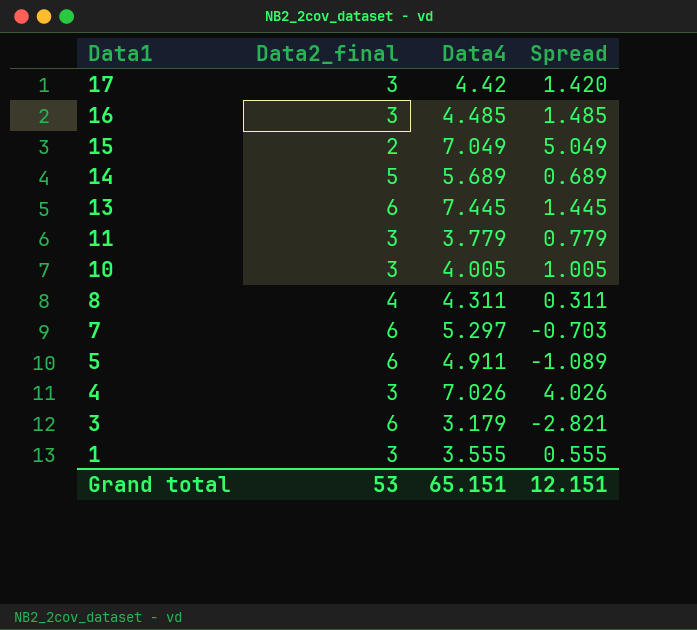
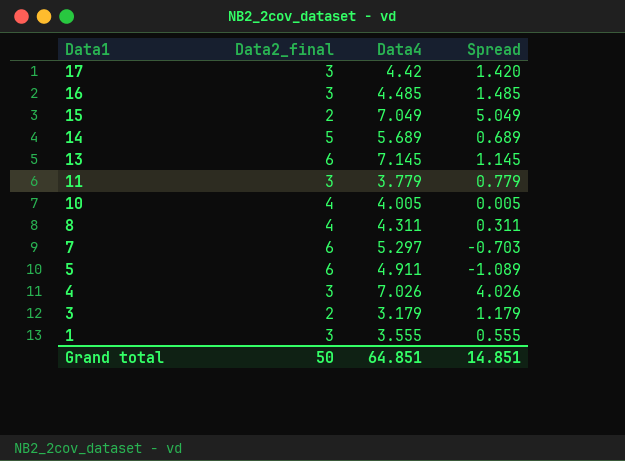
13 | Data4: 7.445 -> 7.145
13 | Spread: 1.445 -> 1.145
10 | Data2_final: 3 -> 4
10 | Spread: 1.005 -> 0.005
3 | Data2_final: 6 -> 2
3 | Spread: -2.821 -> 1.179
Grand total | Data2_final: 53 -> 50
Grand total | Data4: 65.151 -> 64.851
Grand total | Spread: 12.151 -> 14.851

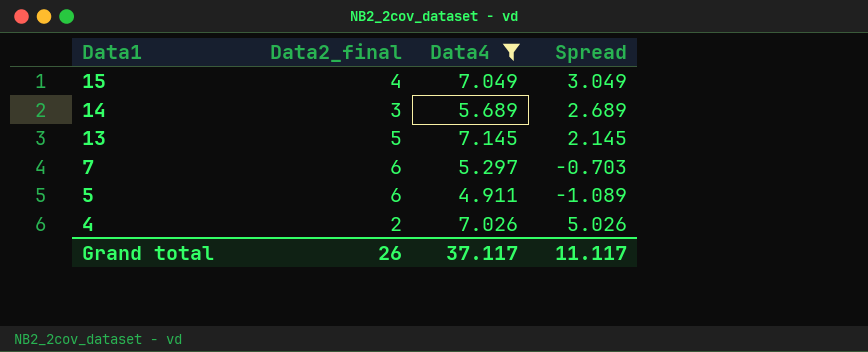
filter: none -> Data4 >= 4.911
15 | Data2_final: 2 -> 4
15 | Spread: 5.049 -> 3.049
14 | Data2_final: 5 -> 3
14 | Spread: 0.689 -> 2.689
13 | Data2_final: 6 -> 5
13 | Spread: 1.145 -> 2.145
4 | Data2_final: 3 -> 2
4 | Spread: 4.026 -> 5.026
Grand total | Data2_final: 50 -> 26
Grand total | Data4: 64.851 -> 37.117
Grand total | Spread: 14.851 -> 11.117

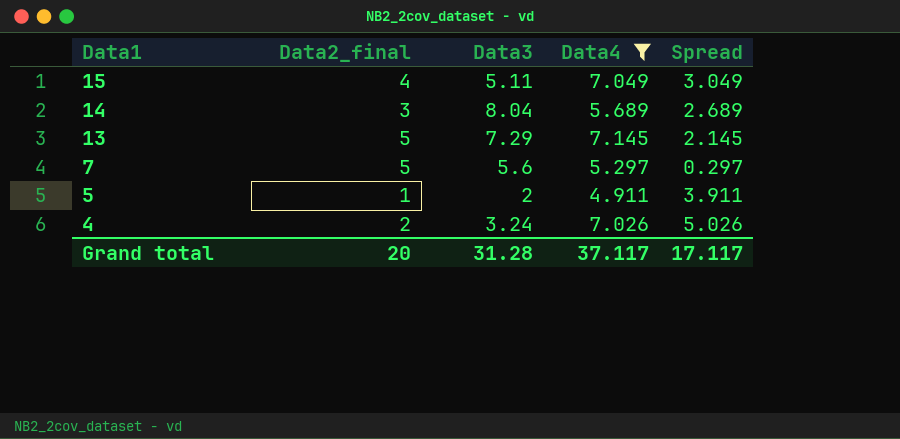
column Data3 | position: none -> 3
7 | Data2_final: 6 -> 5
7 | Spread: -0.703 -> 0.297
5 | Data2_final: 6 -> 1
5 | Spread: -1.089 -> 3.911
Grand total | Data2_final: 26 -> 20
Grand total | Spread: 11.117 -> 17.117

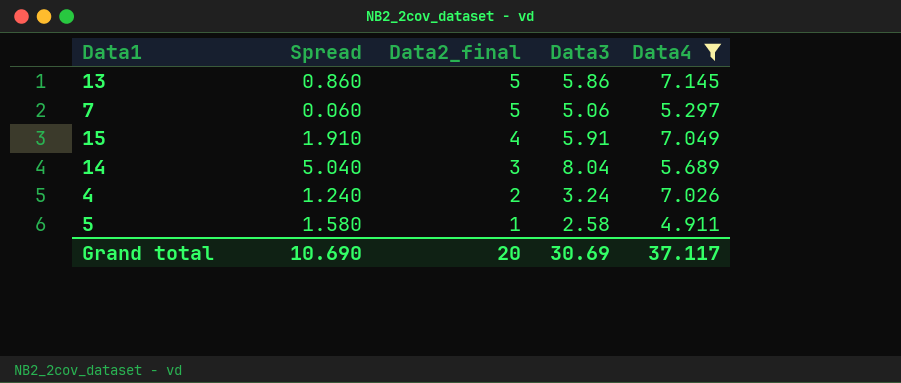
row order: Data1 descending -> Data2_final descending
column Spread | formula: [Data4] - [Data2_final] -> [Data3] - [Data2_final]
column Spread | position: 5 -> 2
13 | Data3: 7.29 -> 5.86
7 | Data3: 5.6 -> 5.06
15 | Data3: 5.11 -> 5.91
5 | Data3: 2 -> 2.58
Grand total | Spread: 17.117 -> 10.690
Grand total | Data3: 31.28 -> 30.69

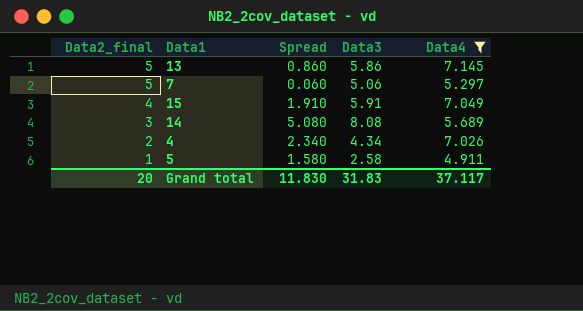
column Data2_final | position: 3 -> 1
14 | Spread: 5.040 -> 5.080
14 | Data3: 8.04 -> 8.08
4 | Spread: 1.240 -> 2.340
4 | Data3: 3.24 -> 4.34
Grand total | Spread: 10.690 -> 11.830
Grand total | Data3: 30.69 -> 31.83

